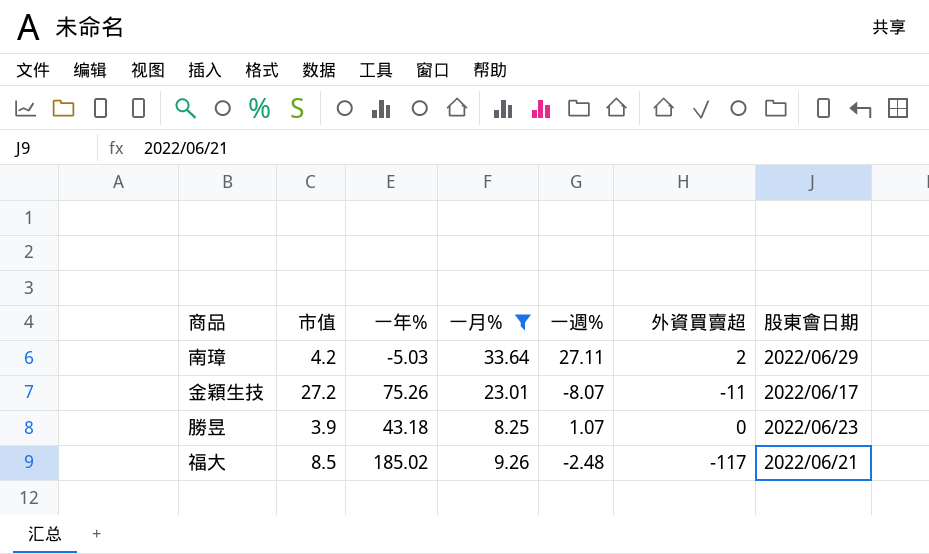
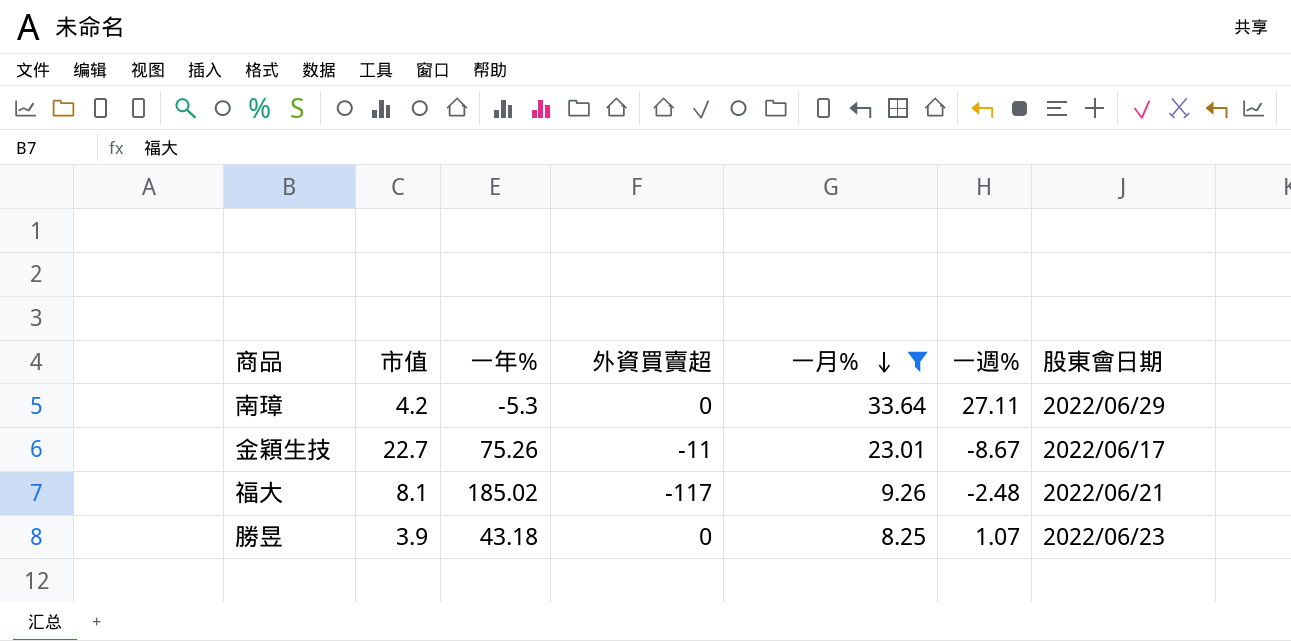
row order: none -> 一月% descending
column 外資買賣超 | position: 6 -> 4
南璋 | 一年%: -5.03 -> -5.3
南璋 | 外資買賣超: 2 -> 0
金穎生技 | 市值: 27.2 -> 22.7
金穎生技 | 一週%: -8.07 -> -8.67
福大 | 市值: 8.5 -> 8.1

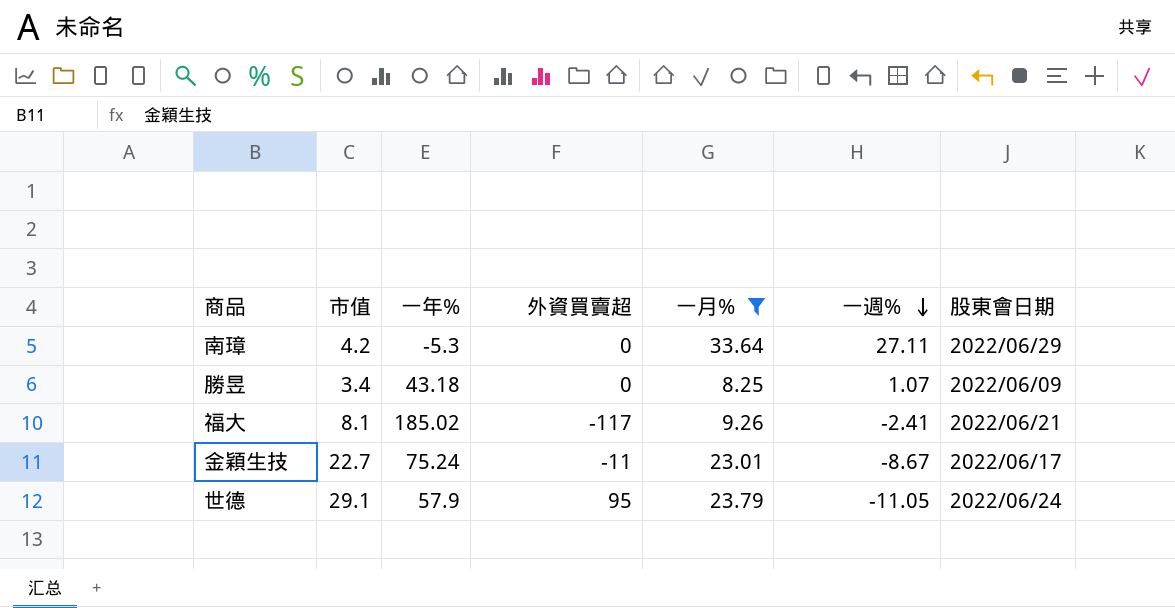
row order: 一月% descending -> 一週% descending
勝昱 | 市值: 3.9 -> 3.4
勝昱 | 股東會日期: 2022/06/23 -> 2022/06/09
福大 | 一週%: -2.48 -> -2.41
金穎生技 | 一年%: 75.26 -> 75.24
row 世德: none -> 29.1 | 57.9 | 95 | 23.79 | -11.05 | 2022/06/24

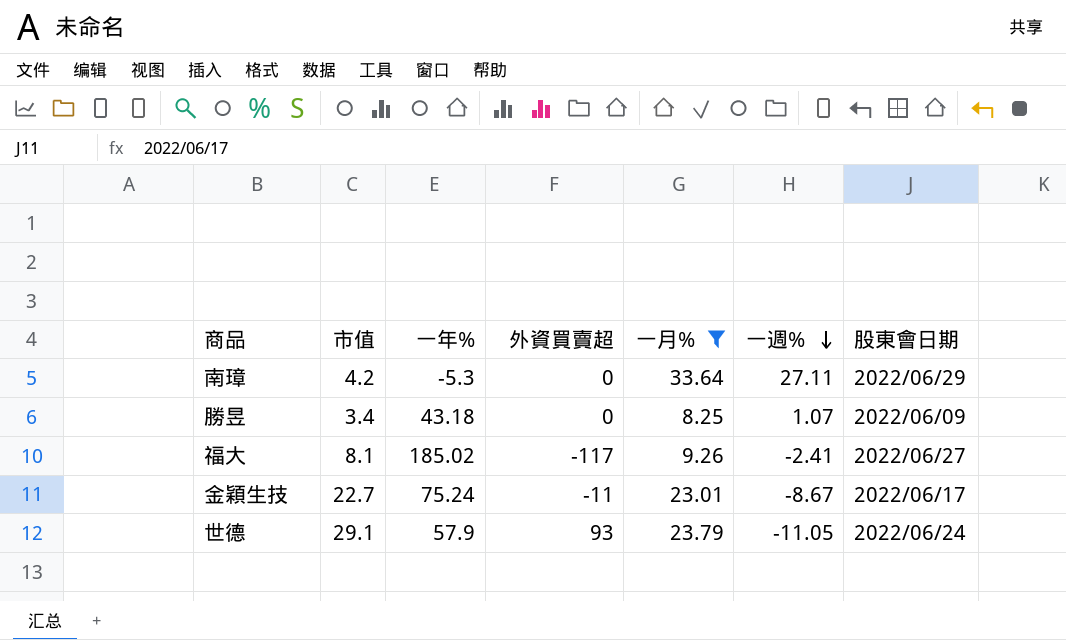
福大 | 股東會日期: 2022/06/21 -> 2022/06/27
世德 | 外資買賣超: 95 -> 93

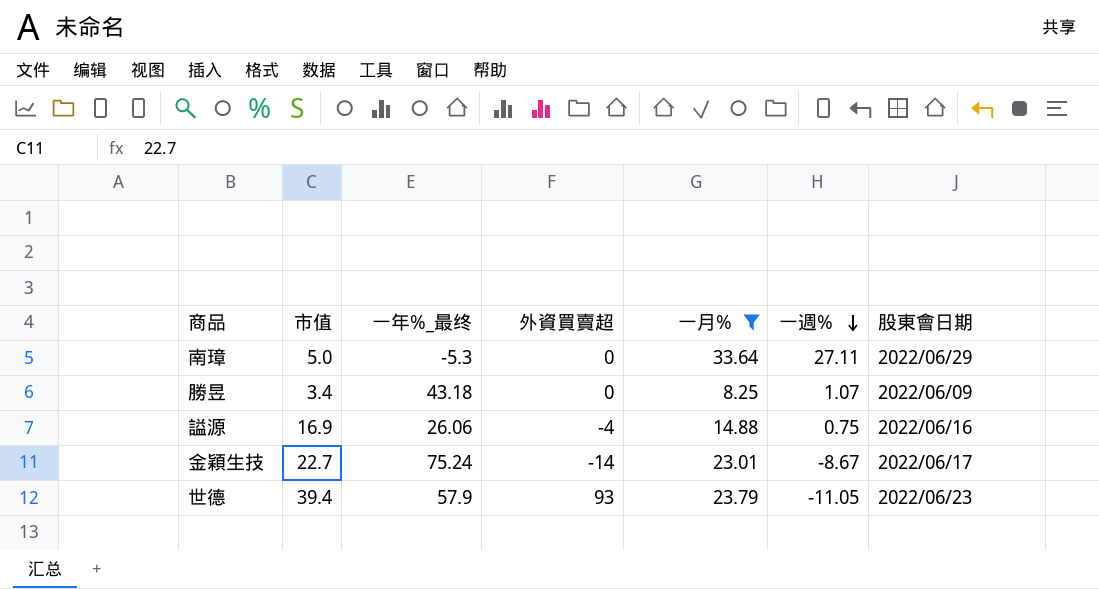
column name: 一年% -> 一年%_最终
row 福大: 8.1 | 185.02 | -117 | 9.26 | -2.41 | 2022/06/27 -> none
南璋 | 市值: 4.2 -> 5.0
row 謚源: none -> 16.9 | 26.06 | -4 | 14.88 | 0.75 | 2022/06/16
金穎生技 | 外資買賣超: -11 -> -14
世德 | 市值: 29.1 -> 39.4
世德 | 股東會日期: 2022/06/24 -> 2022/06/23

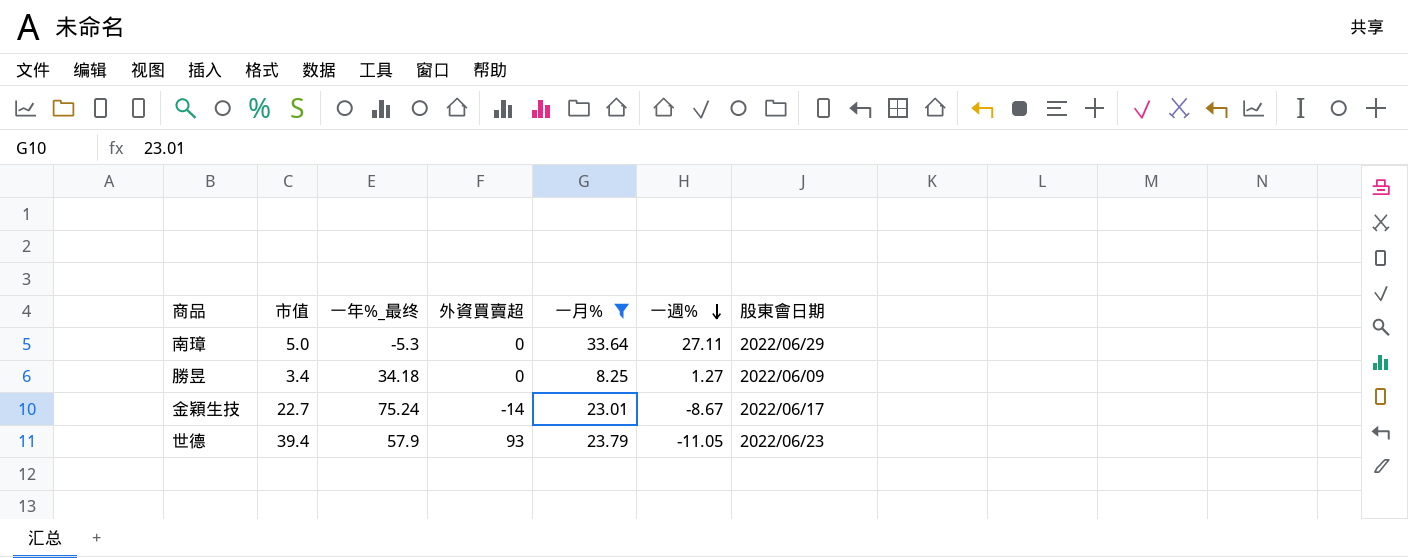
row 謚源: 16.9 | 26.06 | -4 | 14.88 | 0.75 | 2022/06/16 -> none
勝昱 | 一年%_最终: 43.18 -> 34.18
勝昱 | 一週%: 1.07 -> 1.27

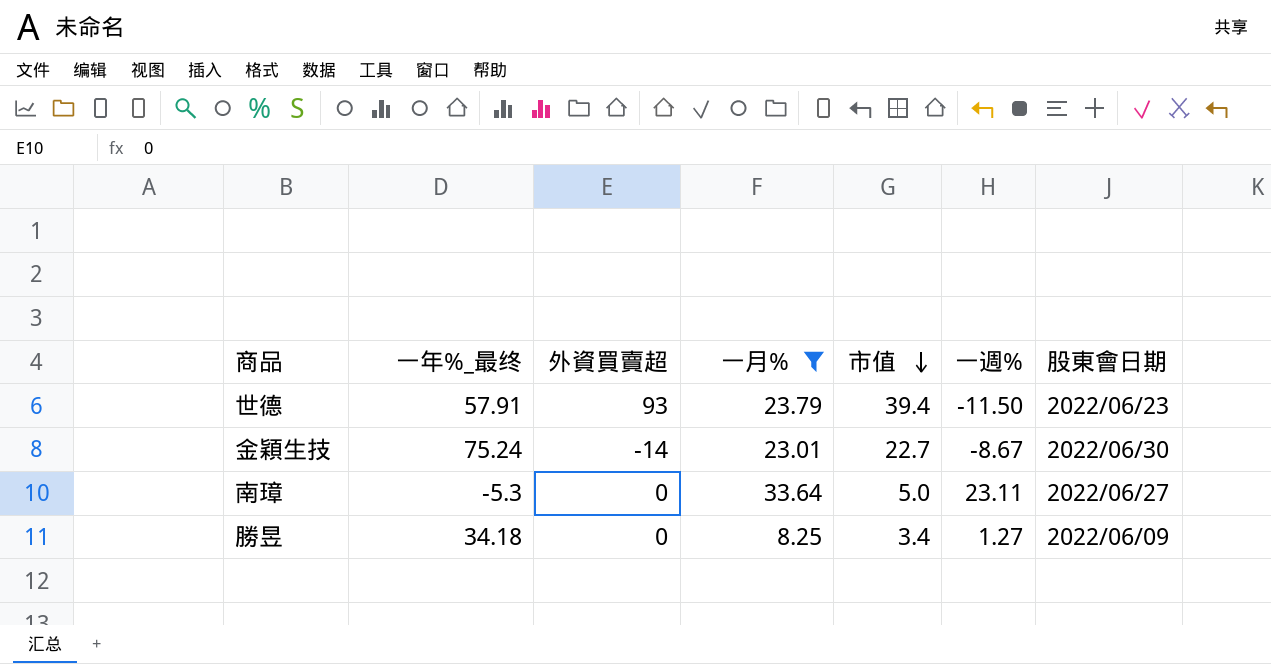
row order: 一週% descending -> 市值 descending
column 市值 | position: 2 -> 5
世德 | 一年%_最终: 57.9 -> 57.91
世德 | 一週%: -11.05 -> -11.50
金穎生技 | 股東會日期: 2022/06/17 -> 2022/06/30
南璋 | 一週%: 27.11 -> 23.11
南璋 | 股東會日期: 2022/06/29 -> 2022/06/27

